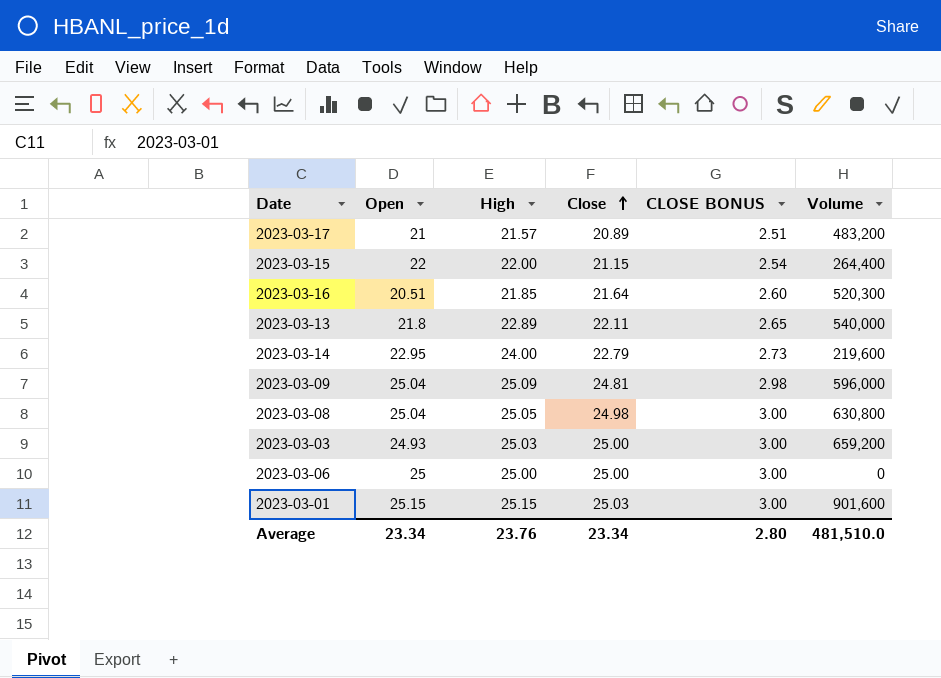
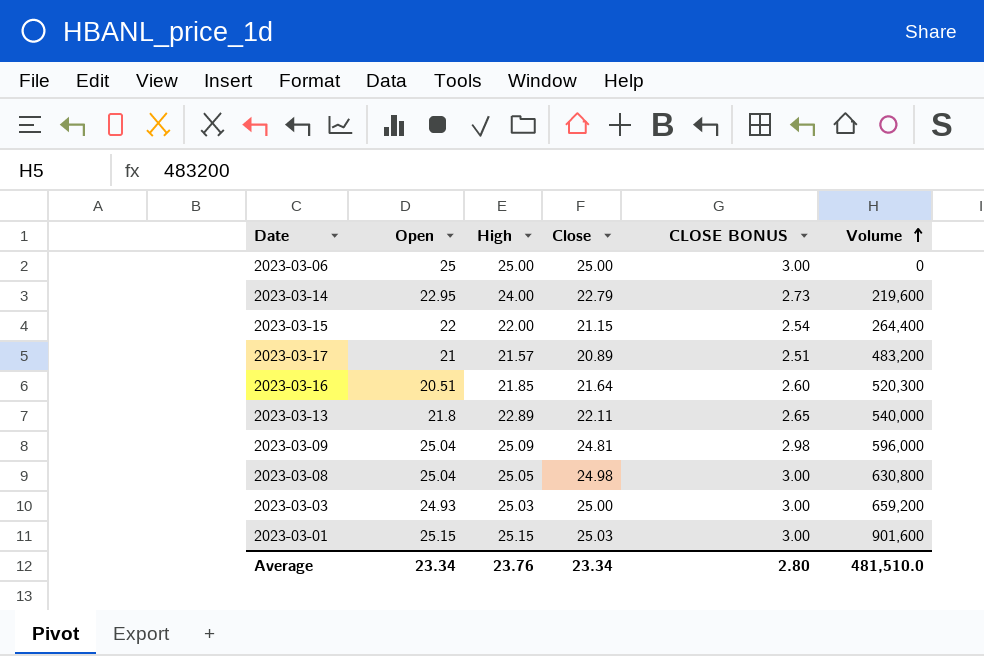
row order: Close ascending -> Volume ascending

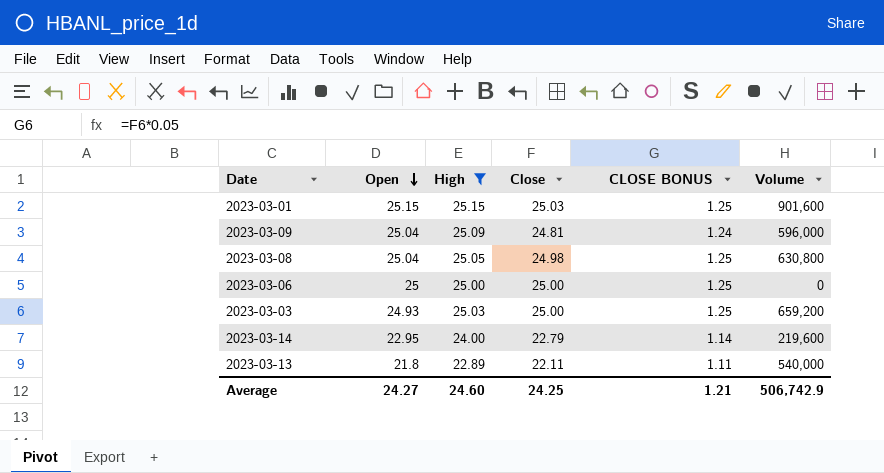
filter: none -> High >= 22.89
row order: Volume ascending -> Open descending
column CLOSE BONUS | formula: [Close] * 0.12 -> [Close] * 0.05
Average | Open: 23.34 -> 24.27
Average | High: 23.76 -> 24.60
Average | Close: 23.34 -> 24.25
Average | CLOSE BONUS: 2.80 -> 1.21
Average | Volume: 481,510.0 -> 506,742.9

